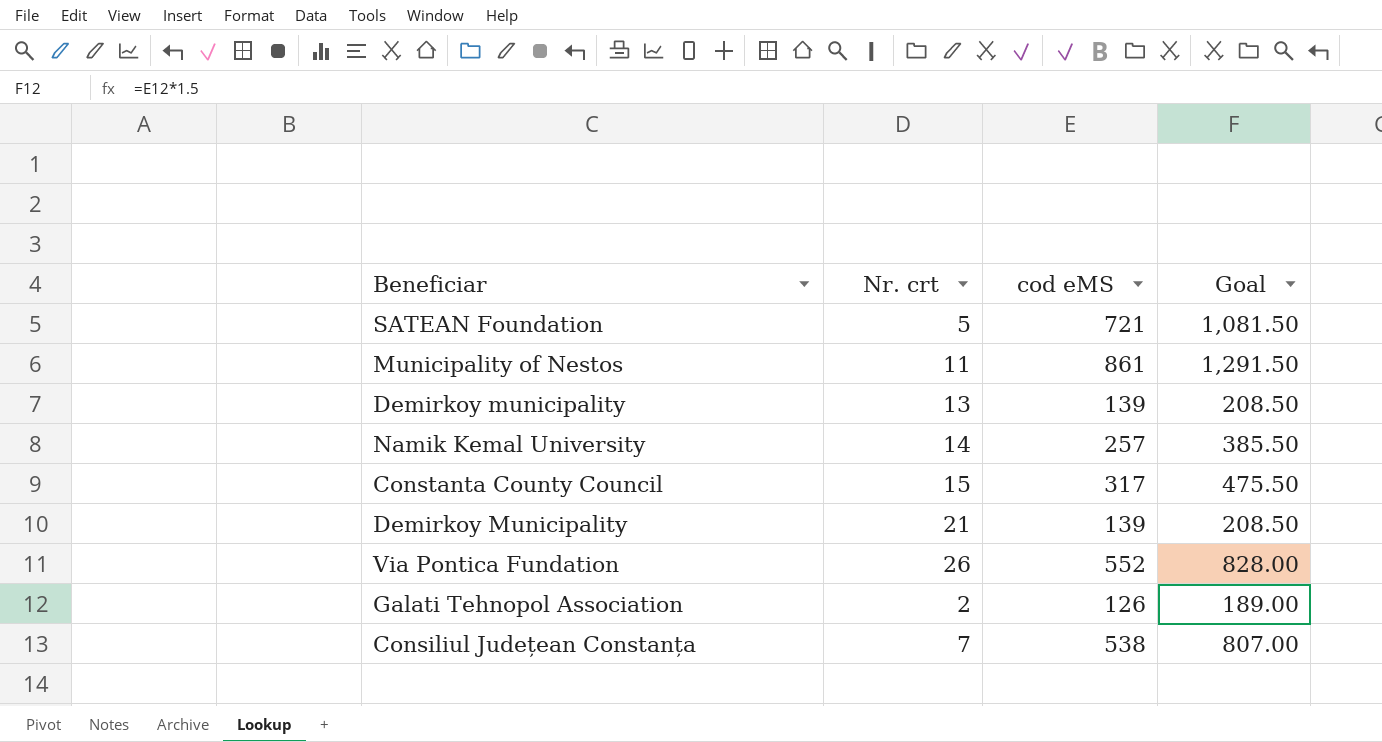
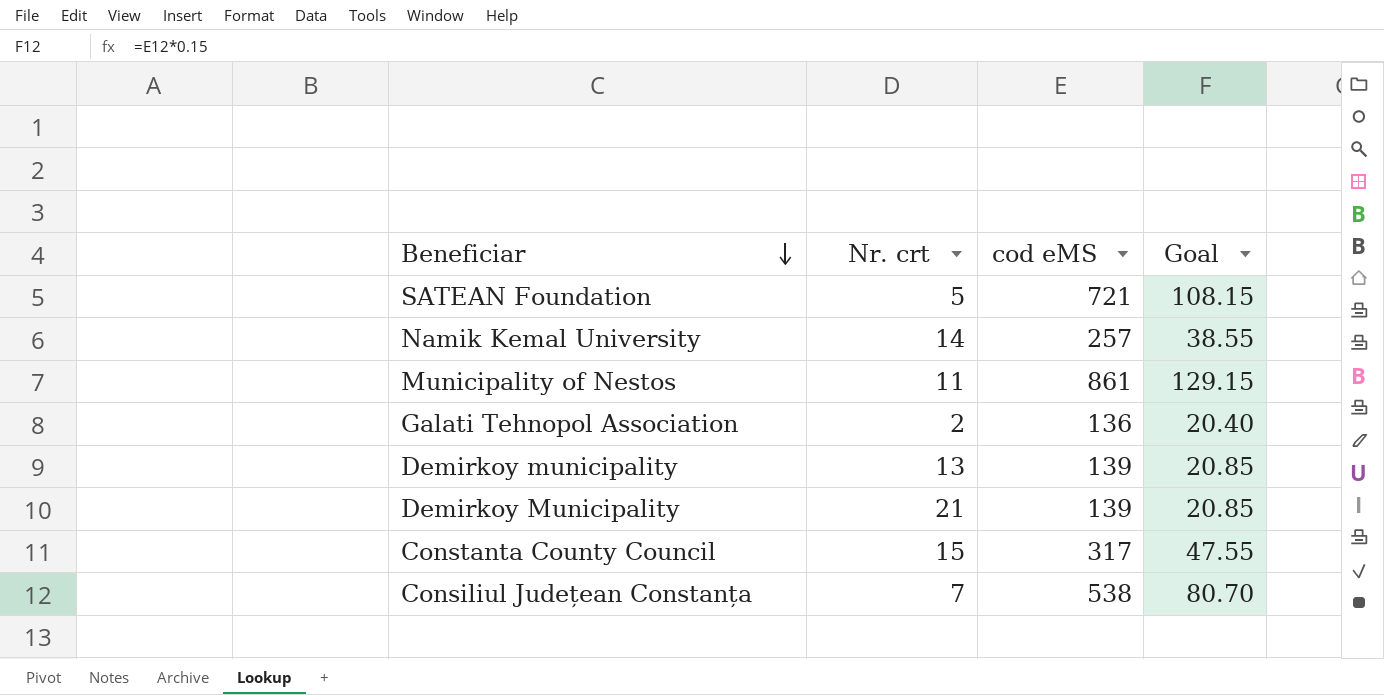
row order: none -> Beneficiar descending
column Goal | formula: [cod eMS] * 1.5 -> [cod eMS] * 0.15
row Via Pontica Fundation: 26 | 552 | 828.00 -> none
Galati Tehnopol Association | cod eMS: 126 -> 136

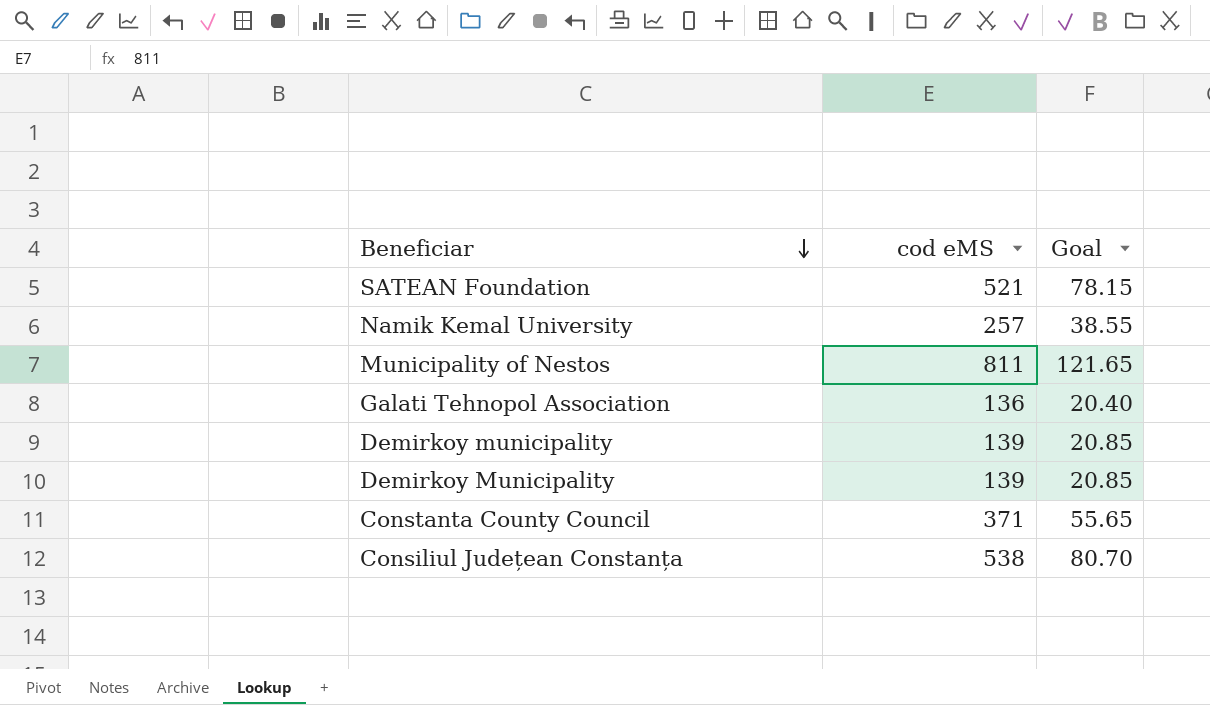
column Nr. crt | position: 2 -> none
SATEAN Foundation | cod eMS: 721 -> 521
SATEAN Foundation | Goal: 108.15 -> 78.15
Municipality of Nestos | cod eMS: 861 -> 811
Municipality of Nestos | Goal: 129.15 -> 121.65
Constanta County Council | cod eMS: 317 -> 371
Constanta County Council | Goal: 47.55 -> 55.65

